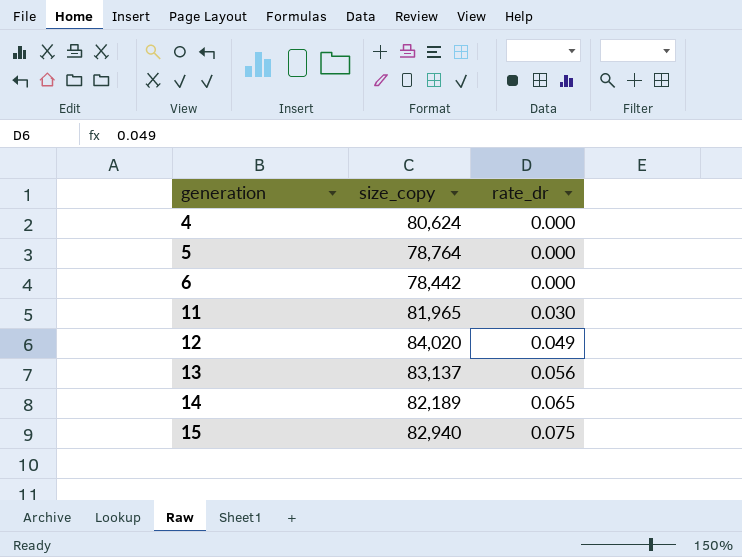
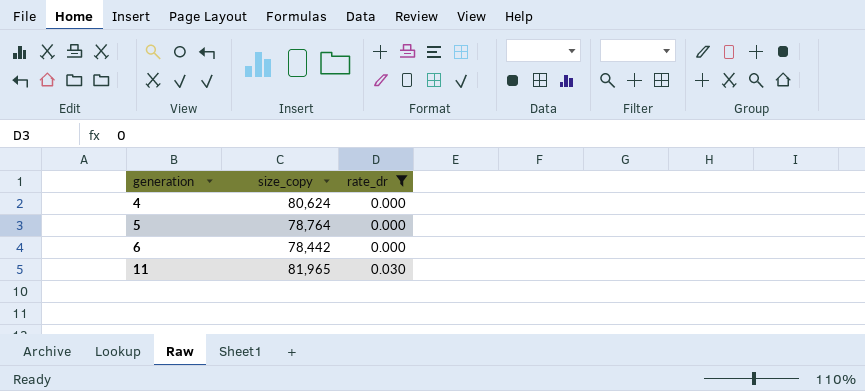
filter: none -> rate_dr <= 0.030

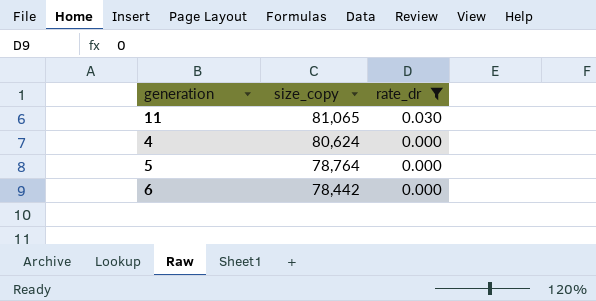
row order: generation ascending -> size_copy descending
11 | size_copy: 81,965 -> 81,065

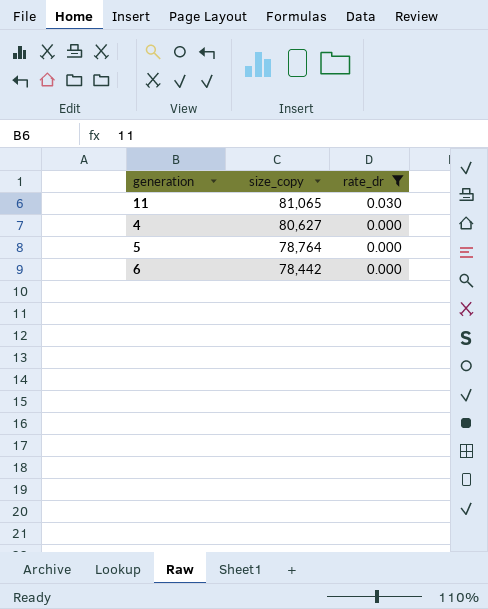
4 | size_copy: 80,624 -> 80,627

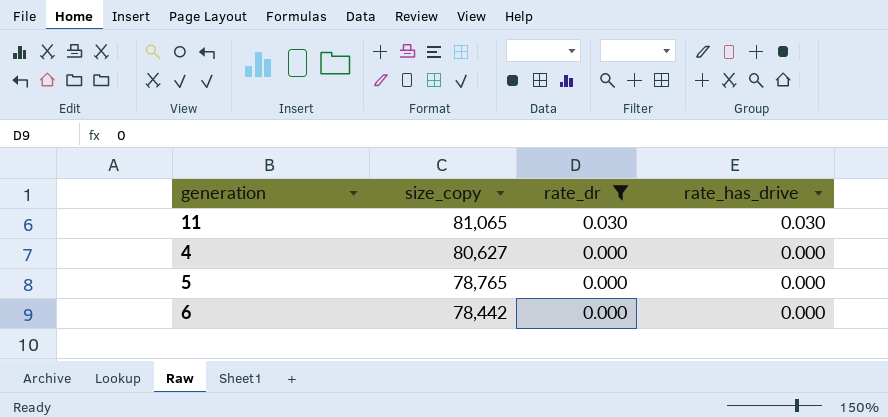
column rate_has_drive | position: none -> 4
5 | size_copy: 78,764 -> 78,765

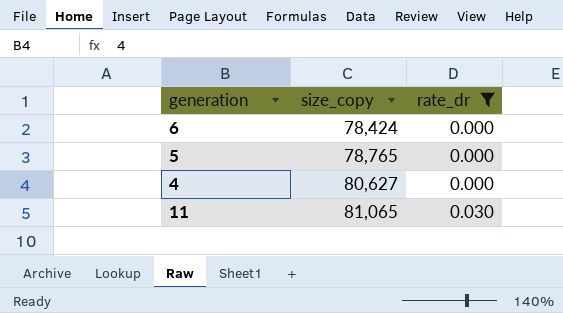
row order: size_copy descending -> size_copy ascending
column rate_has_drive | position: 4 -> none
6 | size_copy: 78,442 -> 78,424

